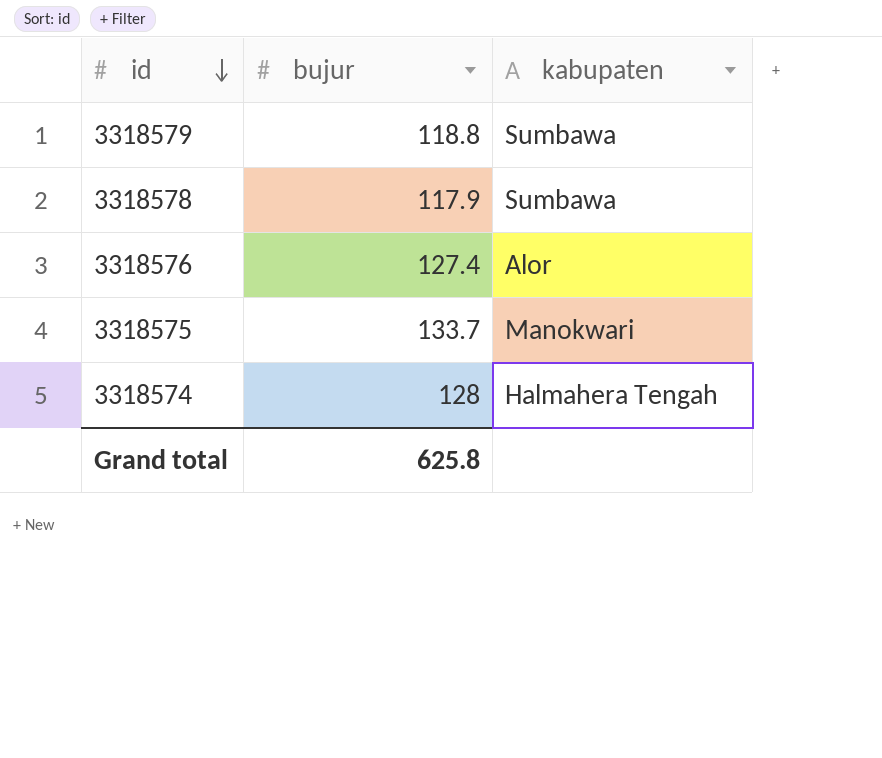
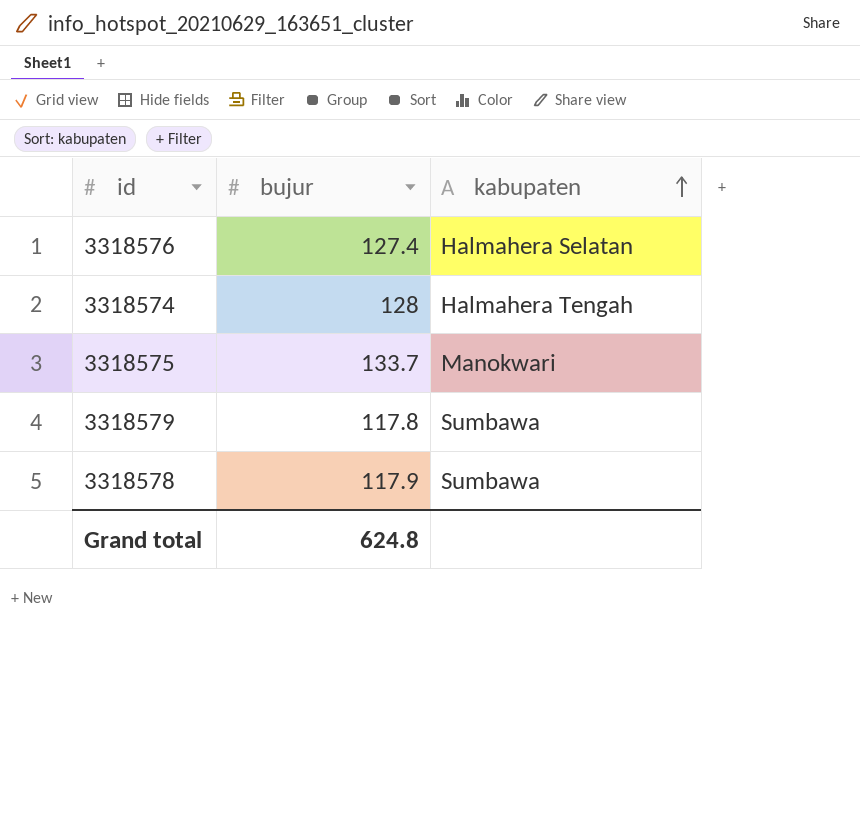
row order: id descending -> kabupaten ascending
3318576 | kabupaten: Alor -> Halmahera Selatan
3318579 | bujur: 118.8 -> 117.8
Grand total | bujur: 625.8 -> 624.8

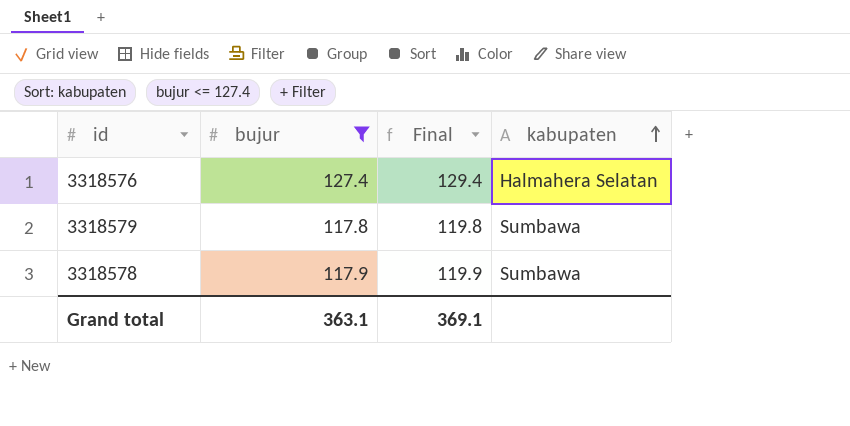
filter: none -> bujur <= 127.4
column Final | formula: none -> [bujur] + 2
Grand total | bujur: 624.8 -> 363.1

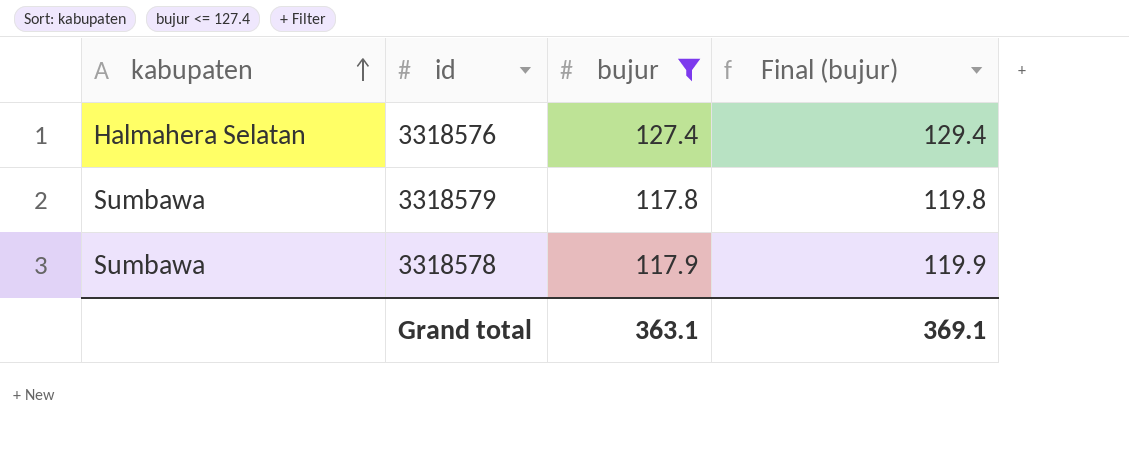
column kabupaten | position: 4 -> 1
column name: Final -> Final (bujur)

